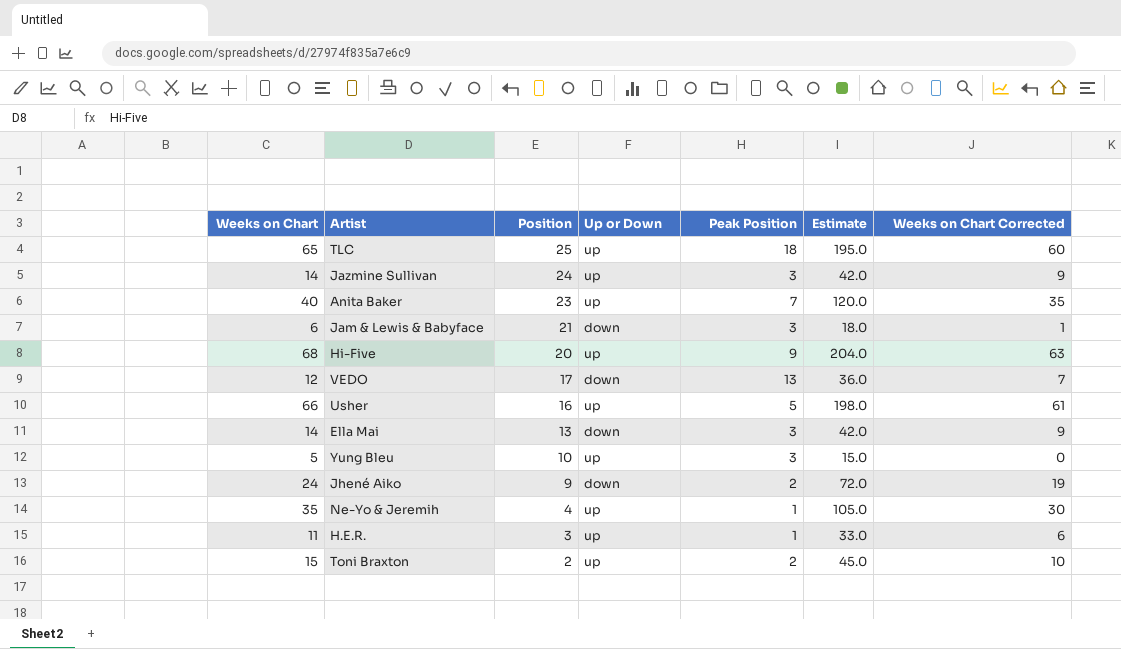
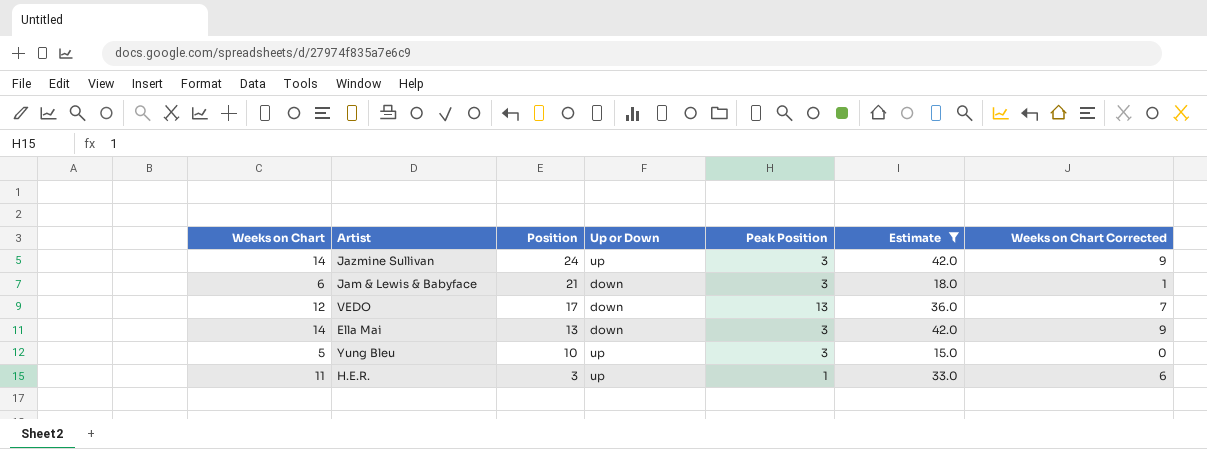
filter: none -> Estimate <= 42.0

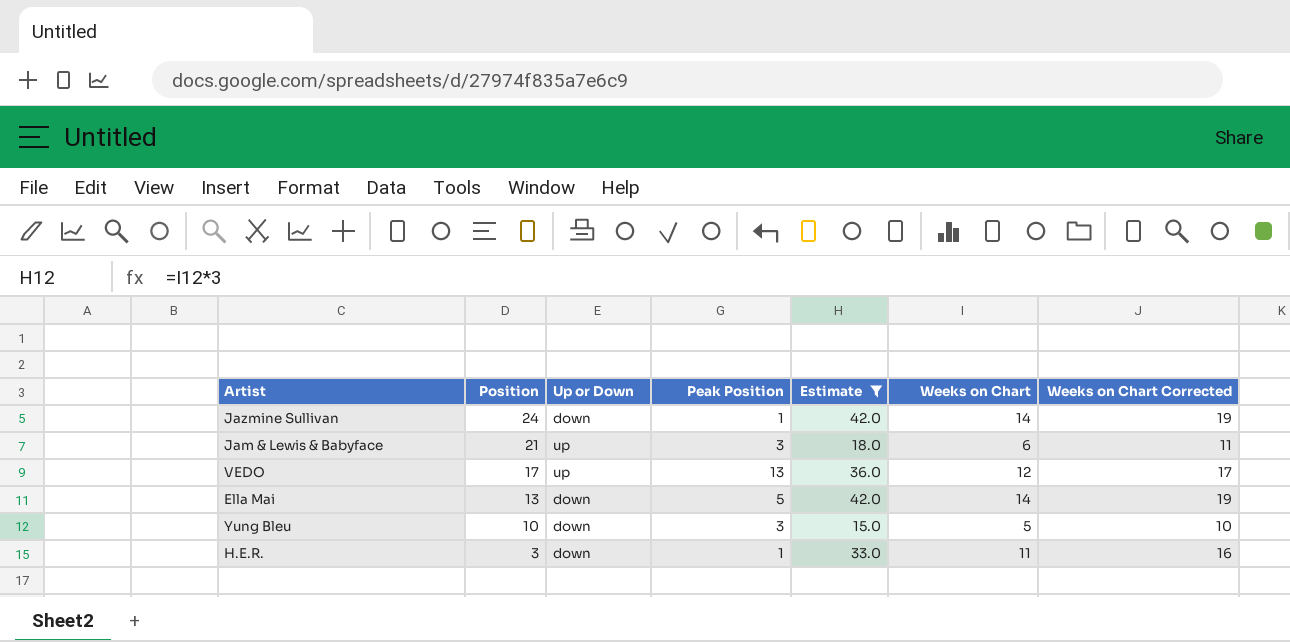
column Weeks on Chart | position: 1 -> 6
column Weeks on Chart Corrected | formula: [Weeks on Chart] - 5 -> [Weeks on Chart] + 5
Jazmine Sullivan | Up or Down: up -> down
Jazmine Sullivan | Peak Position: 3 -> 1
Jam & Lewis & Babyface | Up or Down: down -> up
VEDO | Up or Down: down -> up
Ella Mai | Peak Position: 3 -> 5
Yung Bleu | Up or Down: up -> down
H.E.R. | Up or Down: up -> down

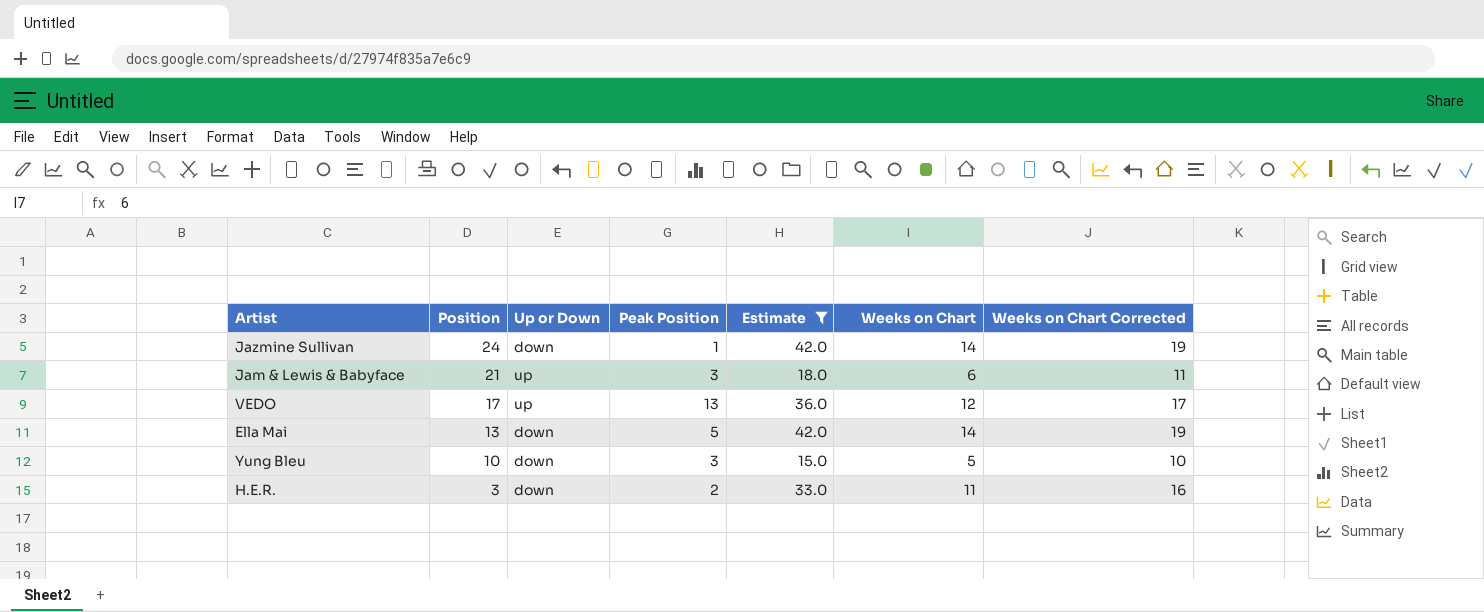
H.E.R. | Peak Position: 1 -> 2

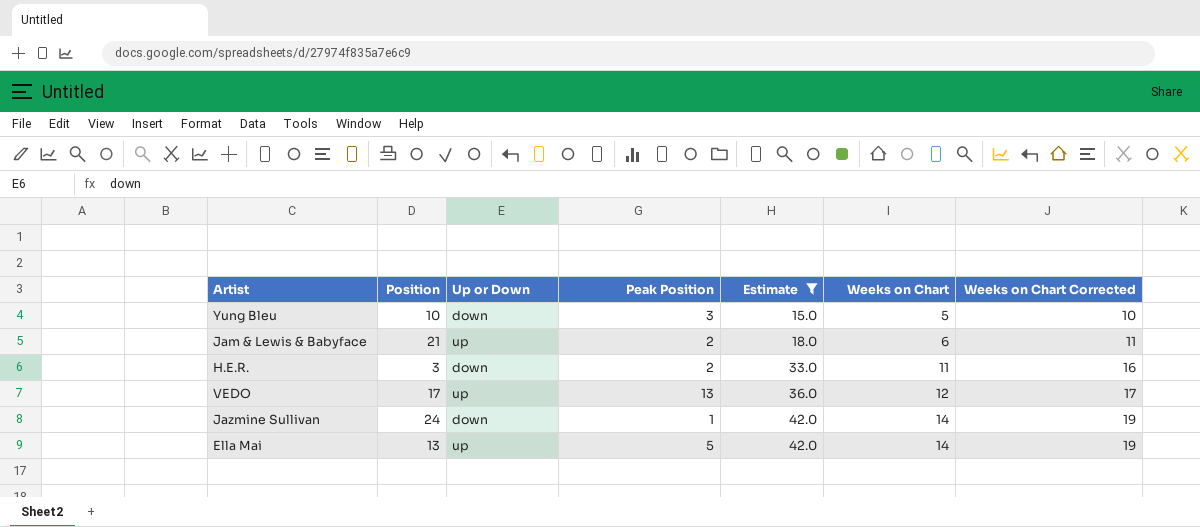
row order: Position descending -> Estimate ascending
Jam & Lewis & Babyface | Peak Position: 3 -> 2
Ella Mai | Up or Down: down -> up

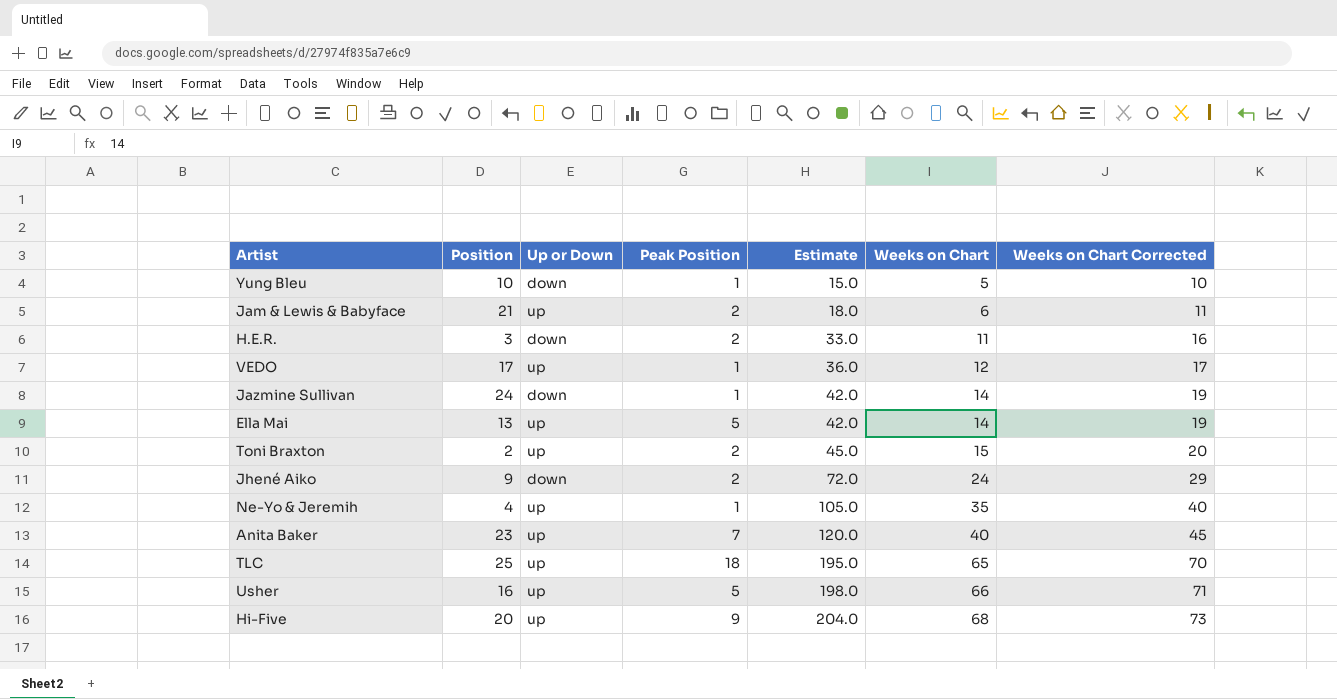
filter: Estimate <= 42.0 -> none
Yung Bleu | Peak Position: 3 -> 1
VEDO | Peak Position: 13 -> 1

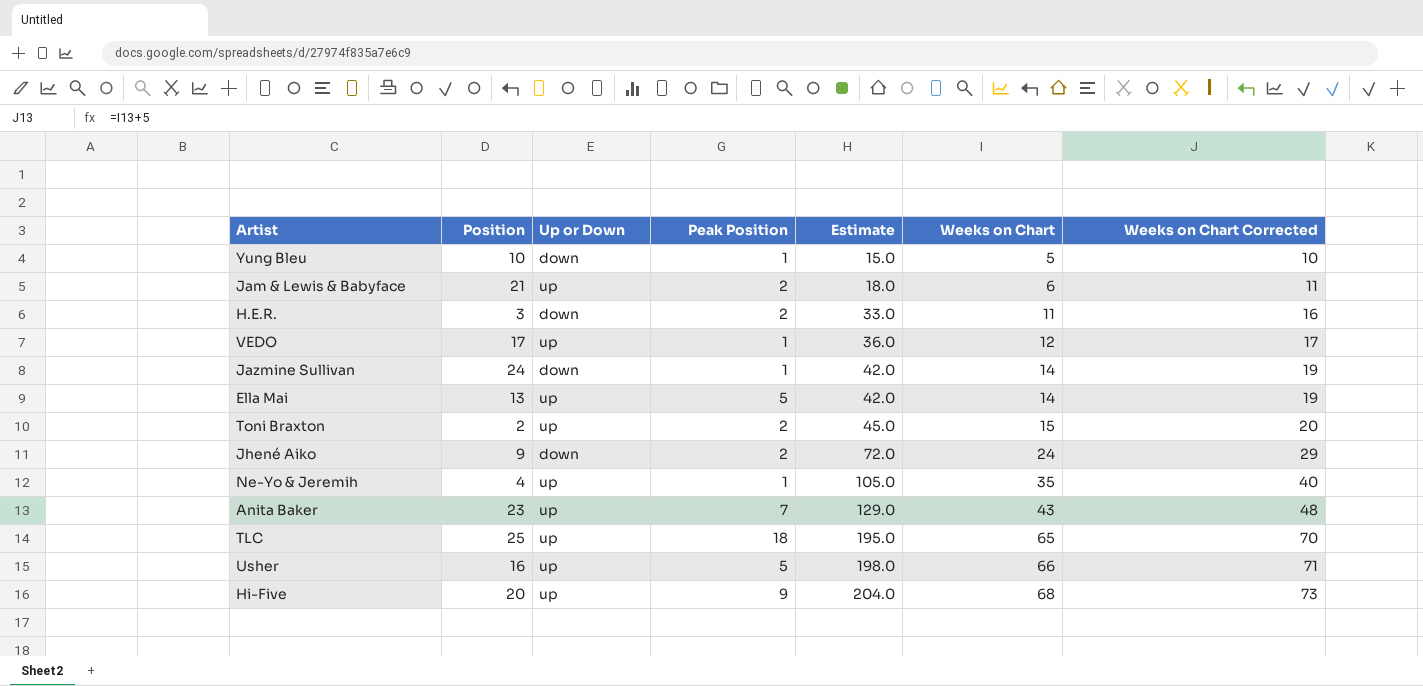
Anita Baker | Estimate: 120.0 -> 129.0
Anita Baker | Weeks on Chart: 40 -> 43
Anita Baker | Weeks on Chart Corrected: 45 -> 48

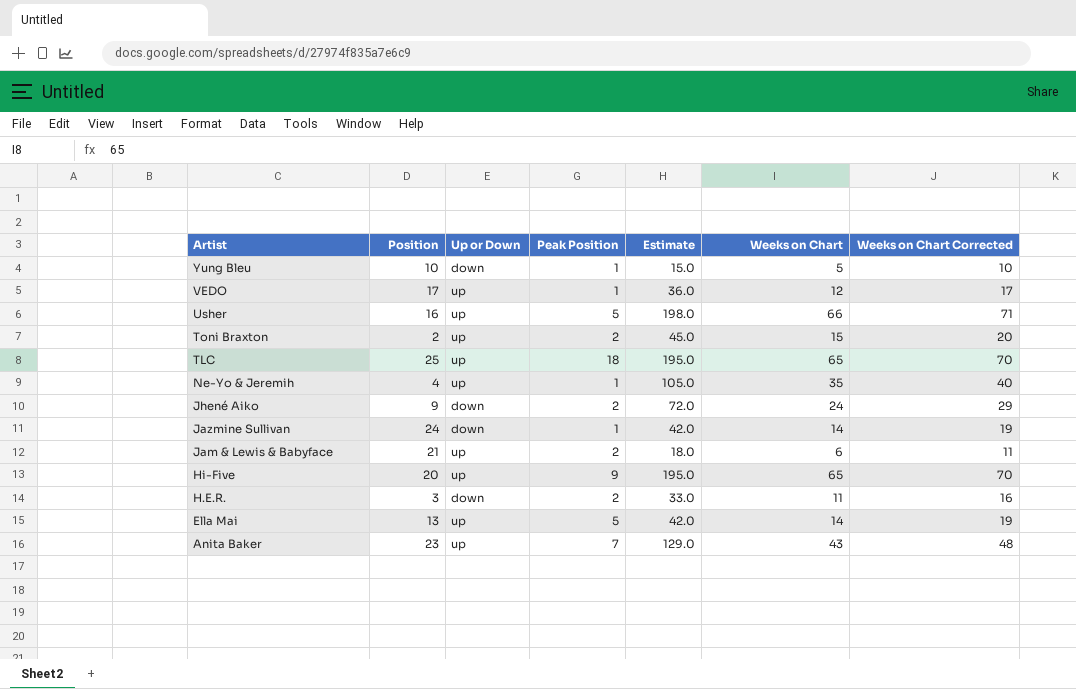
row order: Estimate ascending -> Artist descending
Hi-Five | Estimate: 204.0 -> 195.0
Hi-Five | Weeks on Chart: 68 -> 65
Hi-Five | Weeks on Chart Corrected: 73 -> 70

